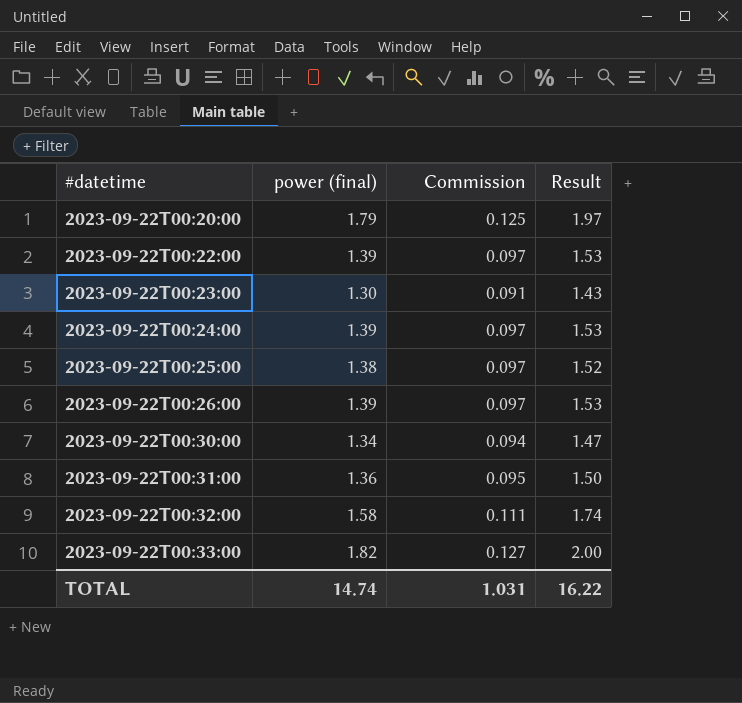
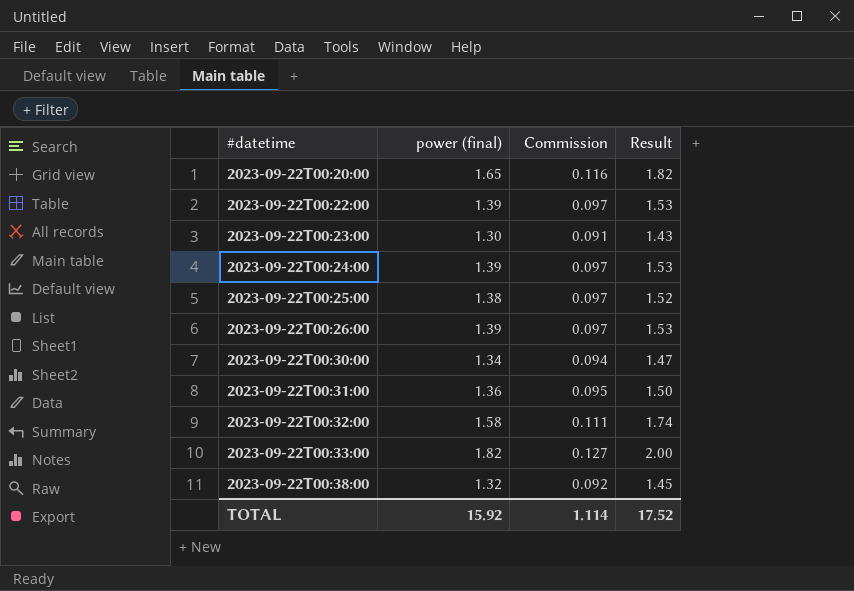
2023-09-22T00:20:00 | power (final): 1.79 -> 1.65
2023-09-22T00:20:00 | Commission: 0.125 -> 0.116
2023-09-22T00:20:00 | Result: 1.97 -> 1.82
row 2023-09-22T00:38:00: none -> 1.32 | 0.092 | 1.45
TOTAL | power (final): 14.74 -> 15.92
TOTAL | Commission: 1.031 -> 1.114
TOTAL | Result: 16.22 -> 17.52

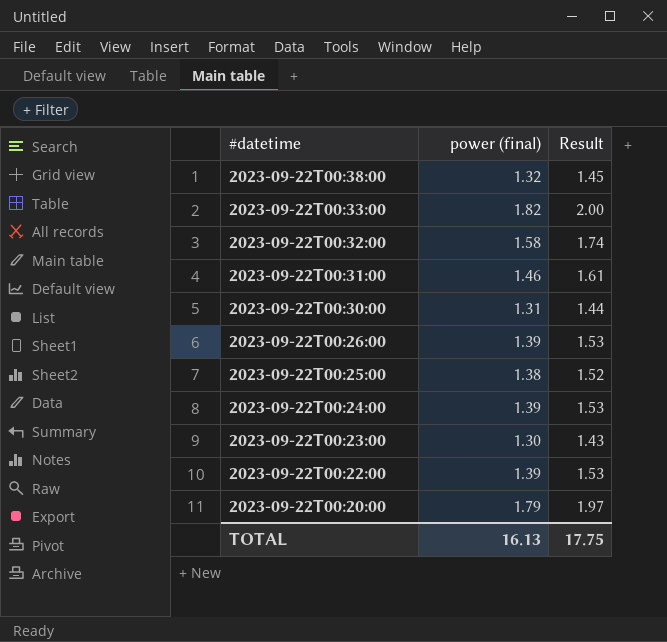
row order: #datetime ascending -> #datetime descending
column Commission | formula: [power (final)] * 0.07 -> none
2023-09-22T00:31:00 | power (final): 1.36 -> 1.46
2023-09-22T00:31:00 | Result: 1.50 -> 1.61
2023-09-22T00:30:00 | power (final): 1.34 -> 1.31
2023-09-22T00:30:00 | Result: 1.47 -> 1.44
2023-09-22T00:20:00 | power (final): 1.65 -> 1.79
2023-09-22T00:20:00 | Result: 1.82 -> 1.97
TOTAL | power (final): 15.92 -> 16.13
TOTAL | Result: 17.52 -> 17.75

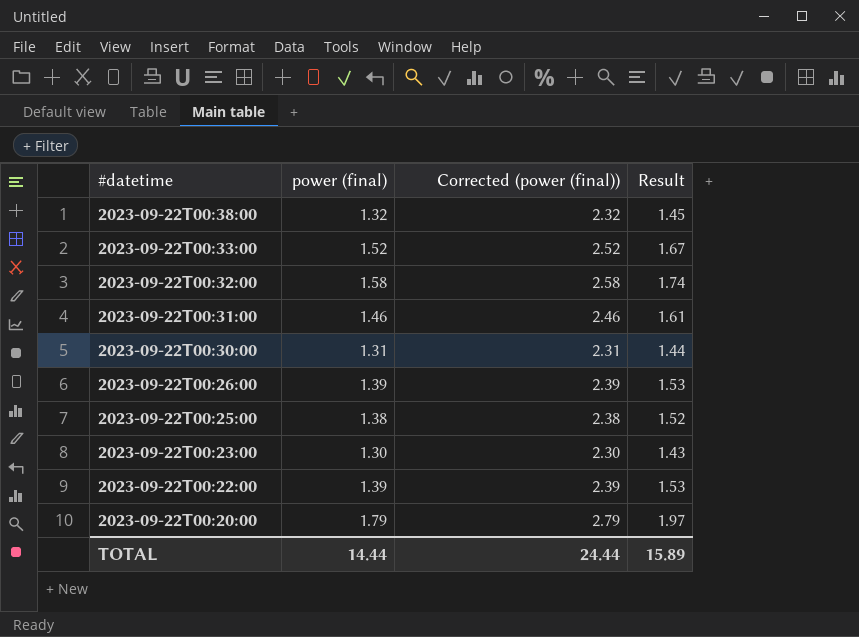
column Corrected (power (final)) | formula: none -> [power (final)] + 1
row 2023-09-22T00:24:00: 1.39 | 1.53 -> none
2023-09-22T00:33:00 | power (final): 1.82 -> 1.52
2023-09-22T00:33:00 | Result: 2.00 -> 1.67
TOTAL | power (final): 16.13 -> 14.44
TOTAL | Result: 17.75 -> 15.89

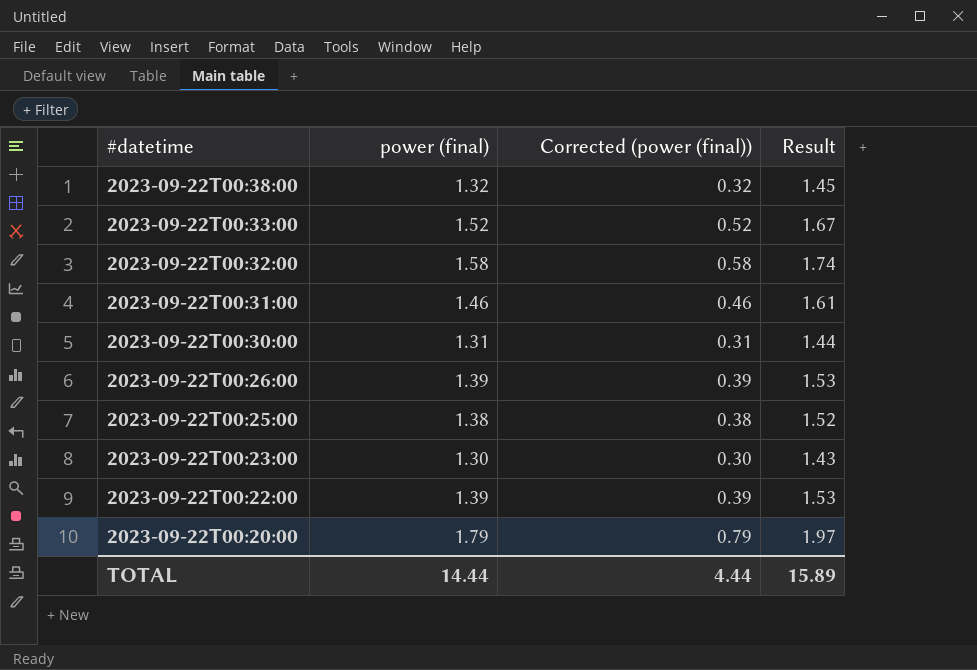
column Corrected (power (final)) | formula: [power (final)] + 1 -> [power (final)] - 1
TOTAL | Corrected (power (final)): 24.44 -> 4.44

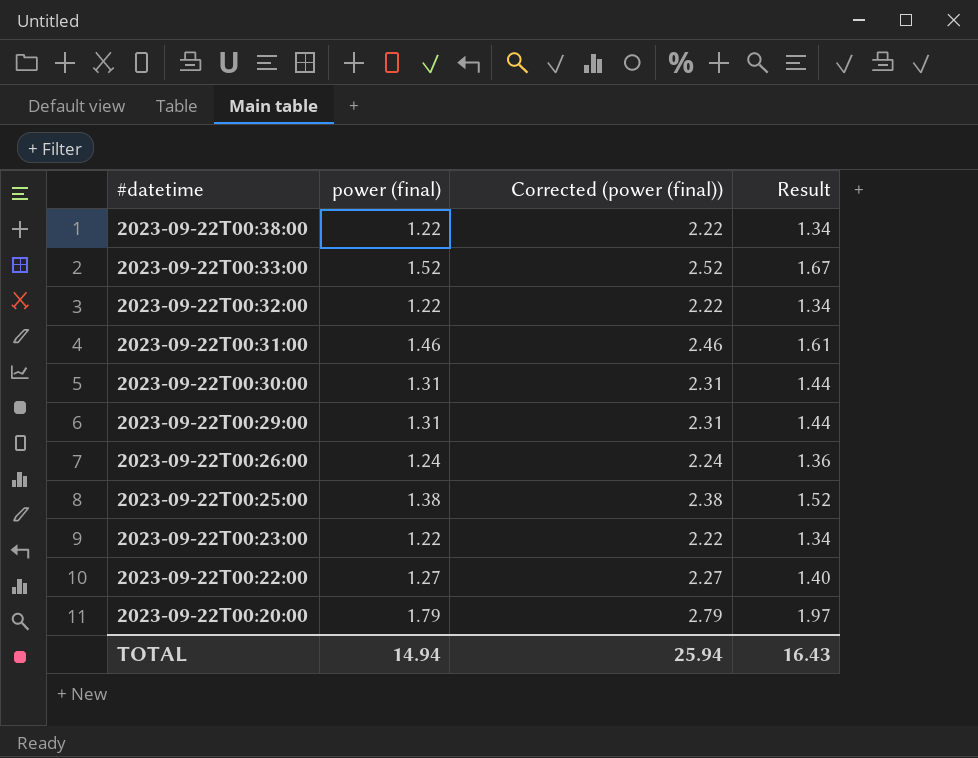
column Corrected (power (final)) | formula: [power (final)] - 1 -> [power (final)] + 1
2023-09-22T00:38:00 | power (final): 1.32 -> 1.22
2023-09-22T00:38:00 | Result: 1.45 -> 1.34
2023-09-22T00:32:00 | power (final): 1.58 -> 1.22
2023-09-22T00:32:00 | Result: 1.74 -> 1.34
row 2023-09-22T00:29:00: none -> 1.31 | 2.31 | 1.44
2023-09-22T00:26:00 | power (final): 1.39 -> 1.24
2023-09-22T00:26:00 | Result: 1.53 -> 1.36
2023-09-22T00:23:00 | power (final): 1.30 -> 1.22
2023-09-22T00:23:00 | Result: 1.43 -> 1.34
2023-09-22T00:22:00 | power (final): 1.39 -> 1.27
2023-09-22T00:22:00 | Result: 1.53 -> 1.40
TOTAL | power (final): 14.44 -> 14.94
TOTAL | Corrected (power (final)): 4.44 -> 25.94
TOTAL | Result: 15.89 -> 16.43

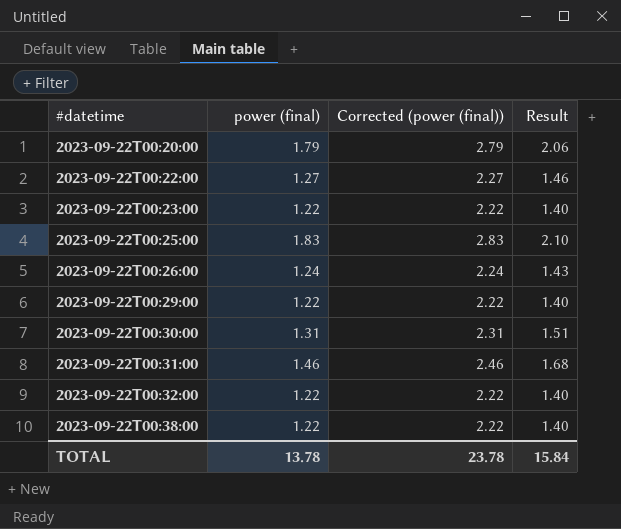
row order: #datetime descending -> #datetime ascending
column Result | formula: [power (final)] * 1.1 -> [power (final)] * 1.15
row 2023-09-22T00:33:00: 1.52 | 2.52 | 1.67 -> none
2023-09-22T00:25:00 | power (final): 1.38 -> 1.83
2023-09-22T00:25:00 | Corrected (power (final)): 2.38 -> 2.83
2023-09-22T00:29:00 | power (final): 1.31 -> 1.22
2023-09-22T00:29:00 | Corrected (power (final)): 2.31 -> 2.22
TOTAL | power (final): 14.94 -> 13.78
TOTAL | Corrected (power (final)): 25.94 -> 23.78
TOTAL | Result: 16.43 -> 15.84

